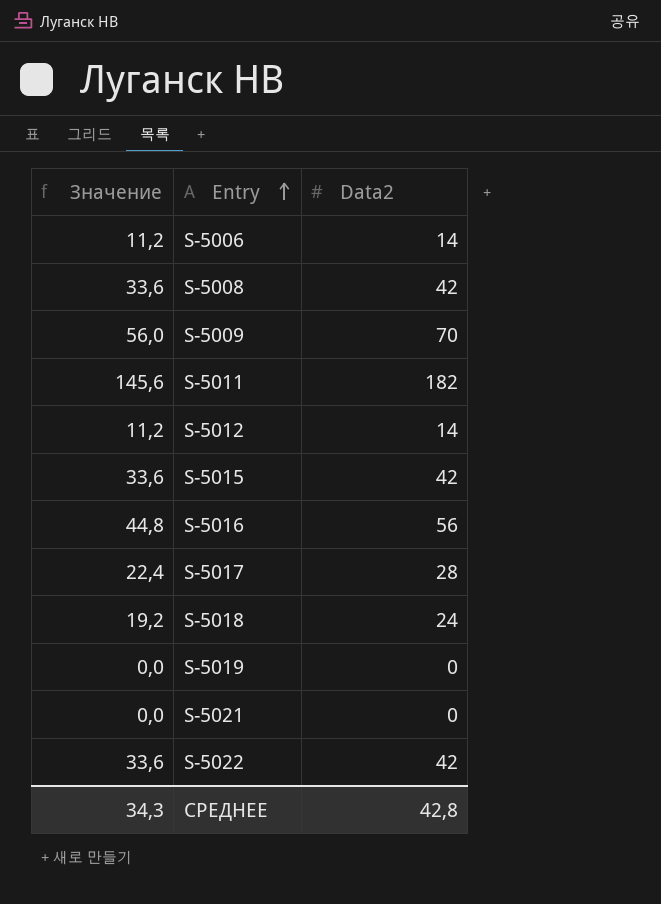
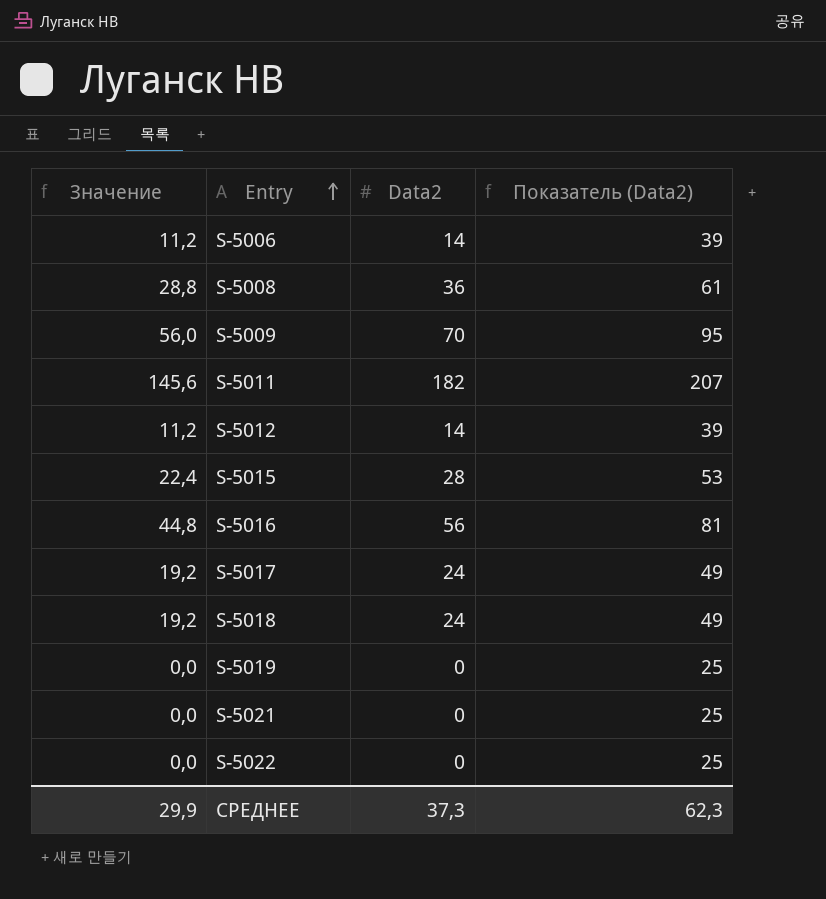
column Показатель (Data2) | formula: none -> [Data2] + 25
S-5008 | Значение: 33,6 -> 28,8
S-5008 | Data2: 42 -> 36
S-5015 | Значение: 33,6 -> 22,4
S-5015 | Data2: 42 -> 28
S-5017 | Значение: 22,4 -> 19,2
S-5017 | Data2: 28 -> 24
S-5022 | Значение: 33,6 -> 0,0
S-5022 | Data2: 42 -> 0
СРЕДНЕЕ | Значение: 34,3 -> 29,9
СРЕДНЕЕ | Data2: 42,8 -> 37,3

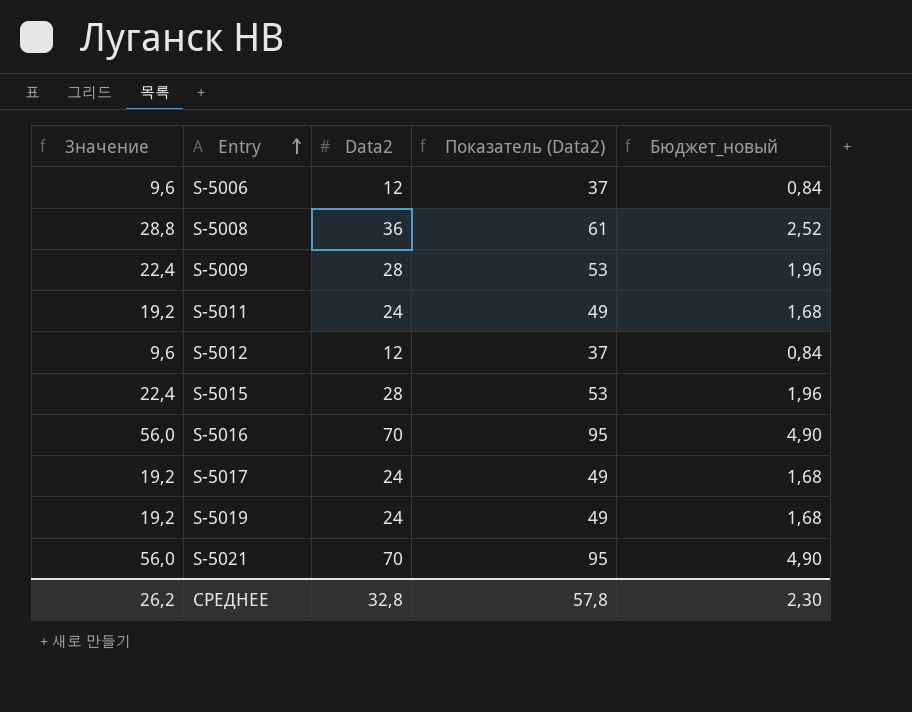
column Бюджет_новый | formula: none -> [Data2] * 0,07
row S-5018: 19,2 | 24 | 49 -> none
row S-5022: 0,0 | 0 | 25 -> none
S-5006 | Значение: 11,2 -> 9,6
S-5006 | Data2: 14 -> 12
S-5006 | Показатель (Data2): 39 -> 37
S-5009 | Значение: 56,0 -> 22,4
S-5009 | Data2: 70 -> 28
S-5009 | Показатель (Data2): 95 -> 53
S-5011 | Значение: 145,6 -> 19,2
S-5011 | Data2: 182 -> 24
S-5011 | Показатель (Data2): 207 -> 49
S-5012 | Значение: 11,2 -> 9,6
S-5012 | Data2: 14 -> 12
S-5012 | Показатель (Data2): 39 -> 37
S-5016 | Значение: 44,8 -> 56,0
S-5016 | Data2: 56 -> 70
S-5016 | Показатель (Data2): 81 -> 95
S-5019 | Значение: 0,0 -> 19,2
S-5019 | Data2: 0 -> 24
S-5019 | Показатель (Data2): 25 -> 49
S-5021 | Значение: 0,0 -> 56,0
S-5021 | Data2: 0 -> 70
S-5021 | Показатель (Data2): 25 -> 95
СРЕДНЕЕ | Значение: 29,9 -> 26,2
СРЕДНЕЕ | Data2: 37,3 -> 32,8
СРЕДНЕЕ | Показатель (Data2): 62,3 -> 57,8

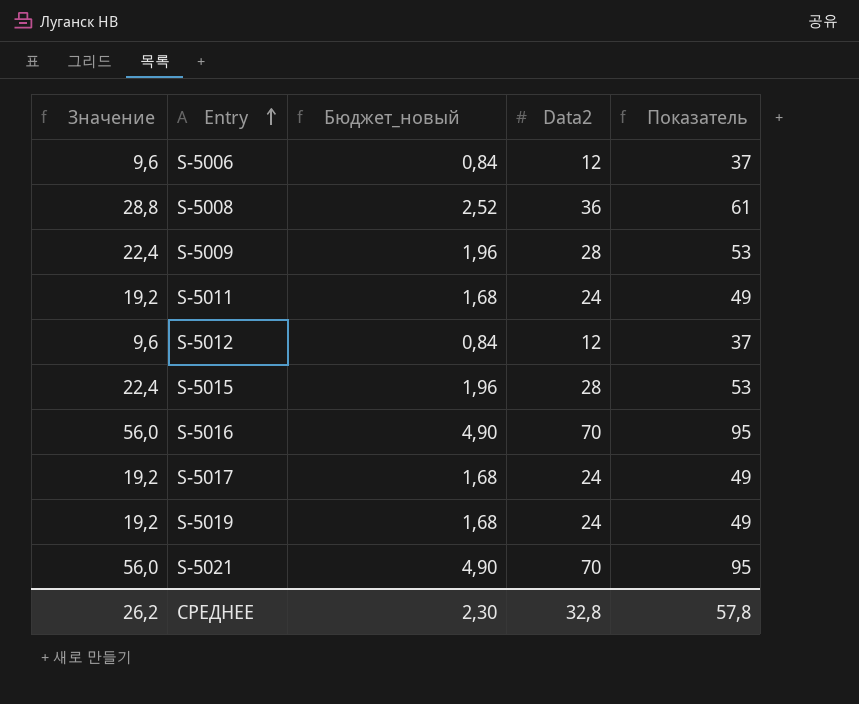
column Бюджет_новый | position: 5 -> 3
column name: Показатель (Data2) -> Показатель

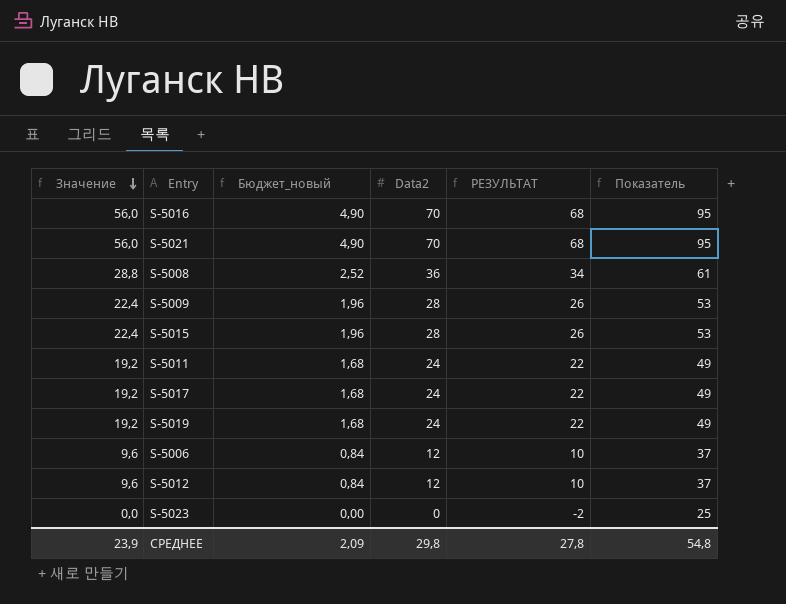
row order: Entry ascending -> Значение descending
column РЕЗУЛЬТАТ | formula: none -> [Data2] - 2
row S-5023: none -> 0,0 | 0,00 | 0 | -2 | 25
СРЕДНЕЕ | Значение: 26,2 -> 23,9
СРЕДНЕЕ | Бюджет_новый: 2,30 -> 2,09
СРЕДНЕЕ | Data2: 32,8 -> 29,8
СРЕДНЕЕ | Показатель: 57,8 -> 54,8

